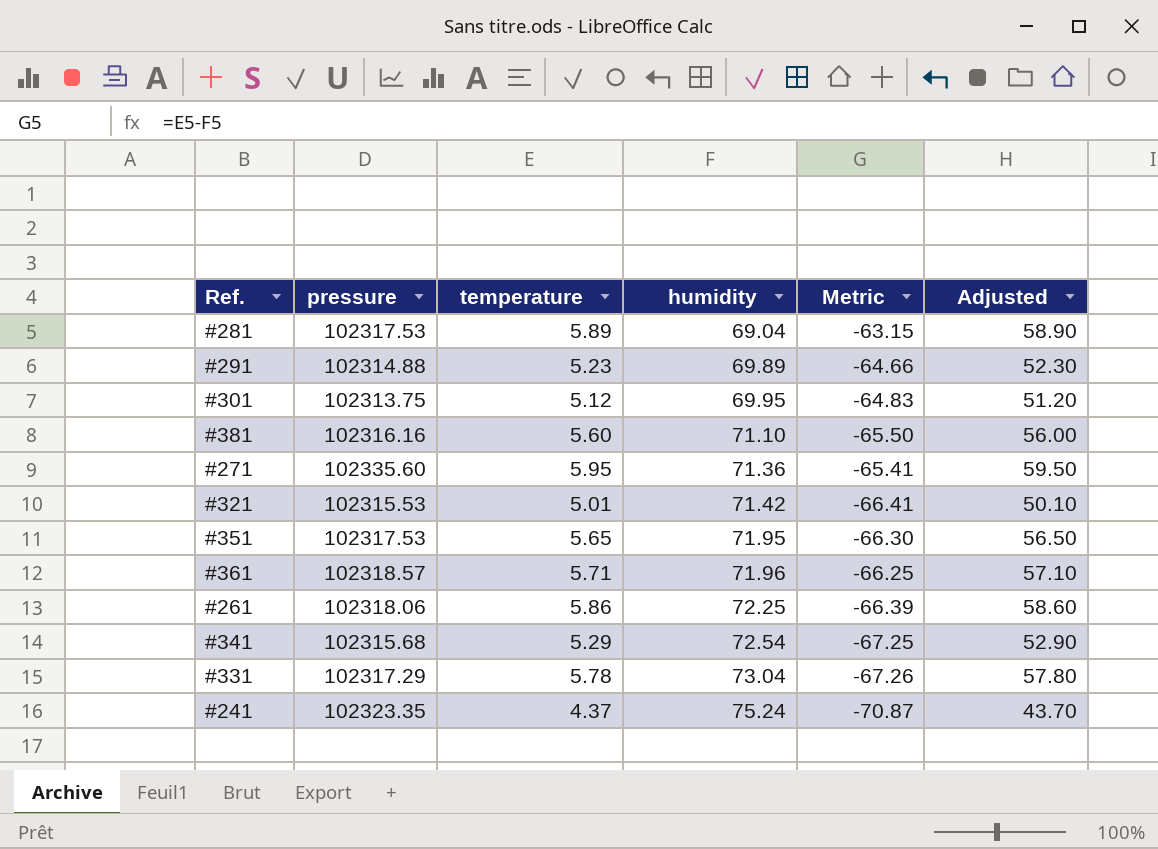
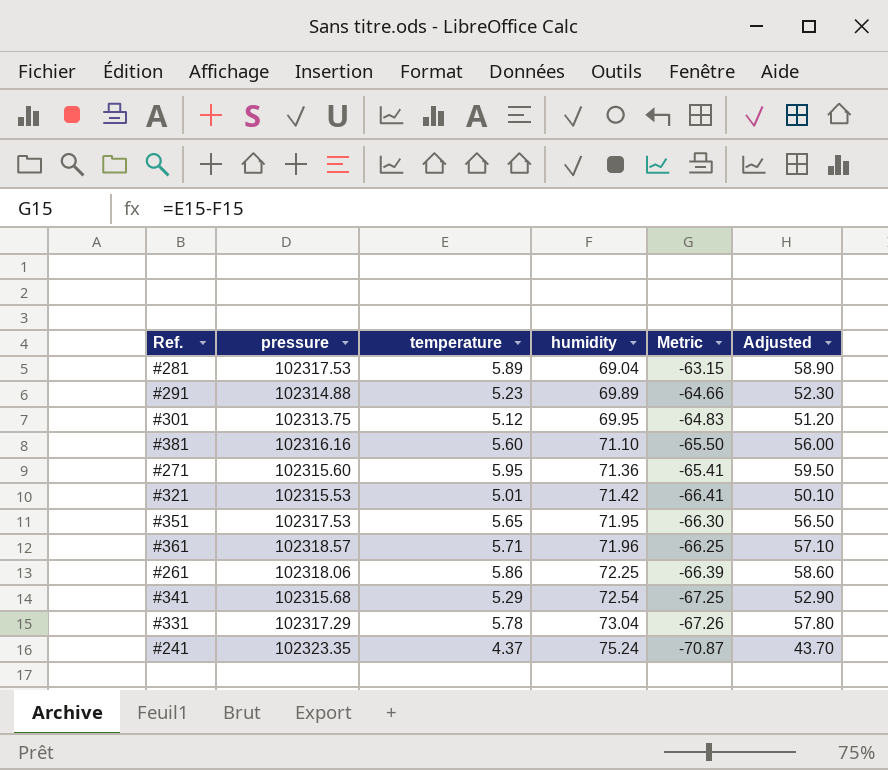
#271 | pressure: 102335.60 -> 102315.60

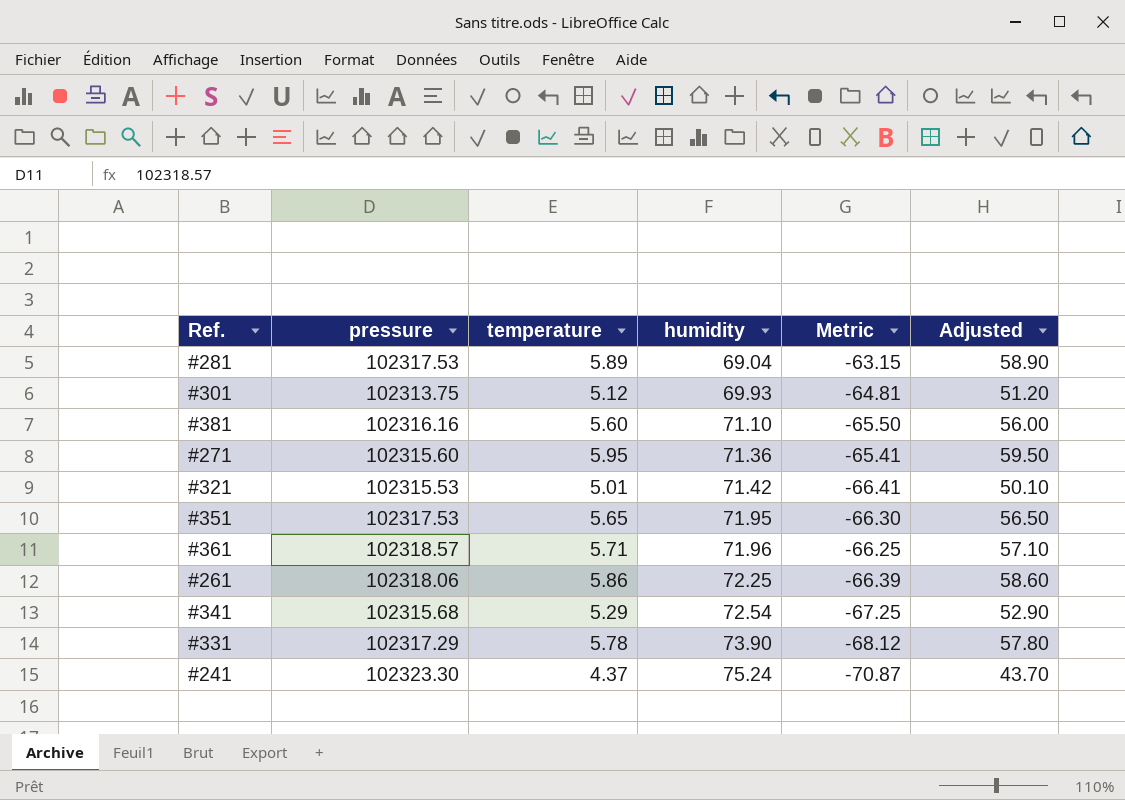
row #291: 102314.88 | 5.23 | 69.89 | -64.66 | 52.30 -> none
#301 | humidity: 69.95 -> 69.93
#301 | Metric: -64.83 -> -64.81
#331 | humidity: 73.04 -> 73.90
#331 | Metric: -67.26 -> -68.12
#241 | pressure: 102323.35 -> 102323.30

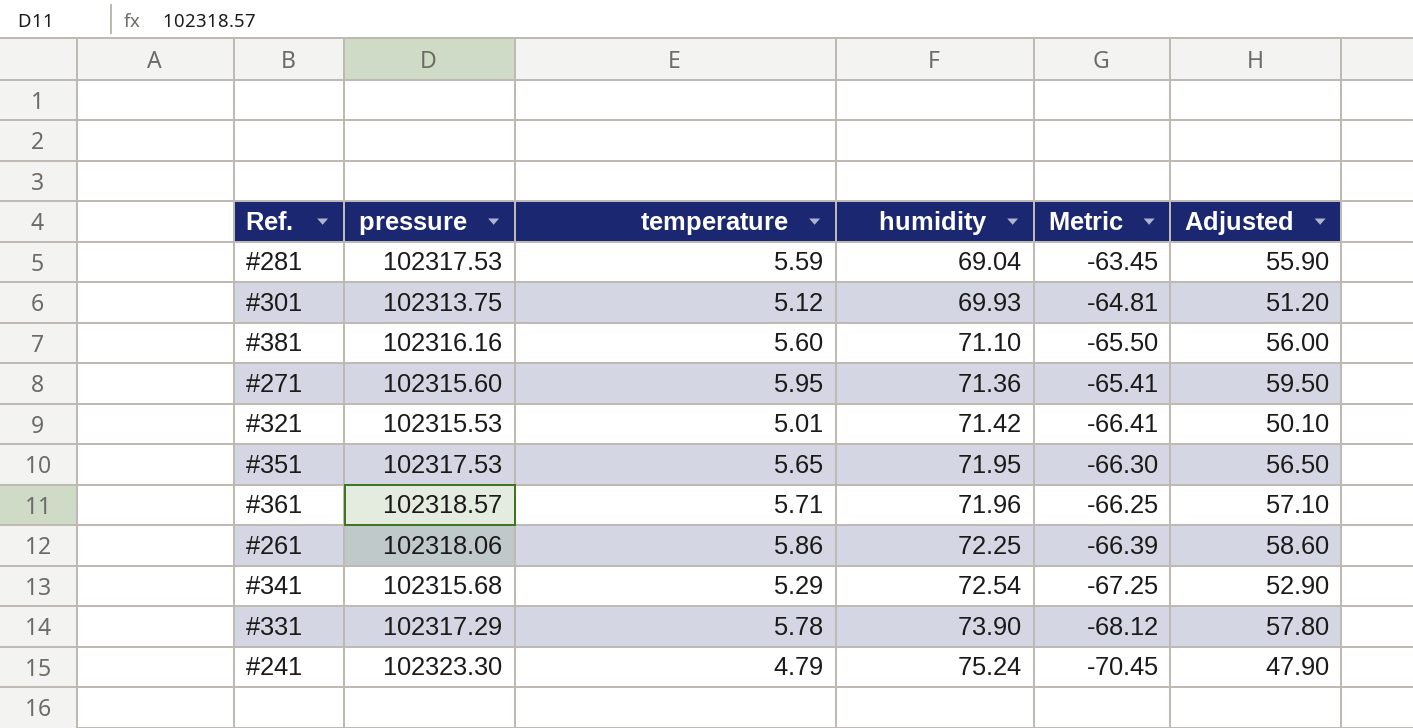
#281 | temperature: 5.89 -> 5.59
#281 | Metric: -63.15 -> -63.45
#281 | Adjusted: 58.90 -> 55.90
#241 | temperature: 4.37 -> 4.79
#241 | Metric: -70.87 -> -70.45
#241 | Adjusted: 43.70 -> 47.90

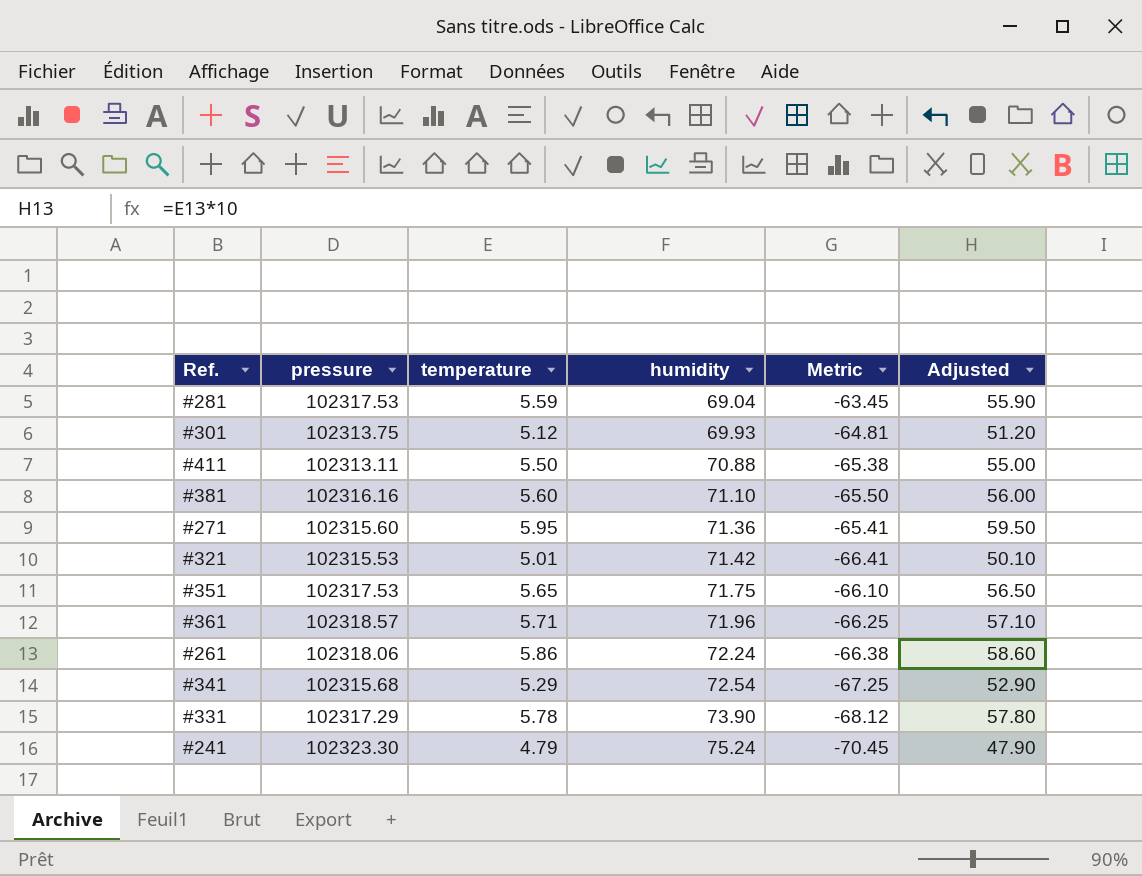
row #411: none -> 102313.11 | 5.50 | 70.88 | -65.38 | 55.00
#351 | humidity: 71.95 -> 71.75
#351 | Metric: -66.30 -> -66.10
#261 | humidity: 72.25 -> 72.24
#261 | Metric: -66.39 -> -66.38

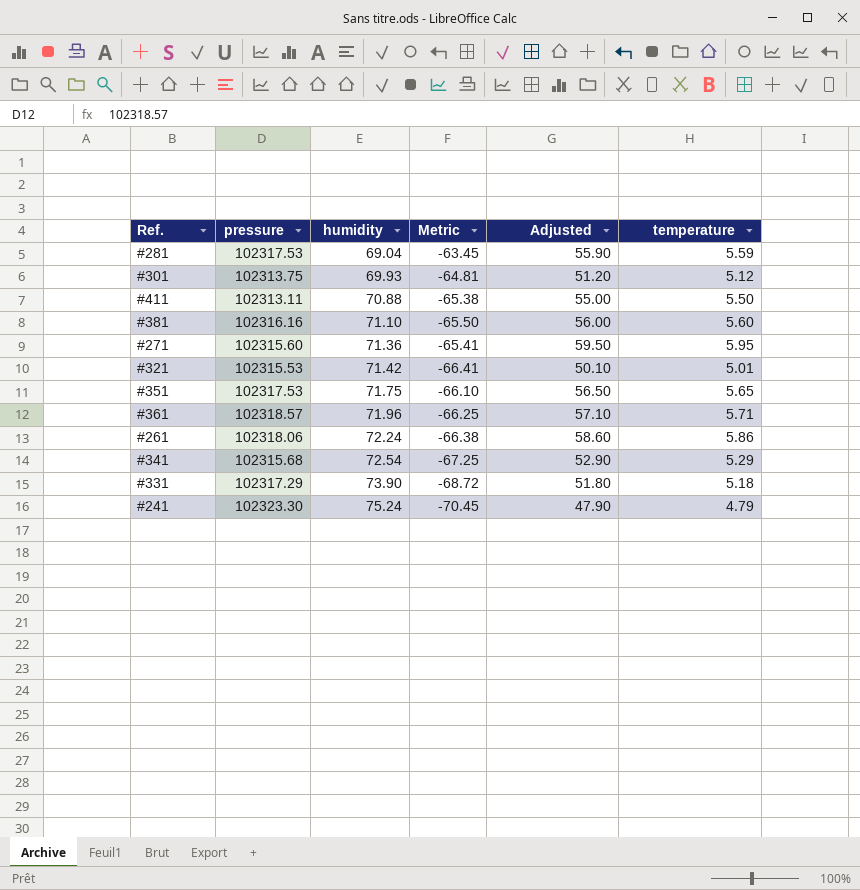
column temperature | position: 3 -> 6
#331 | Metric: -68.12 -> -68.72
#331 | Adjusted: 57.80 -> 51.80
#331 | temperature: 5.78 -> 5.18

